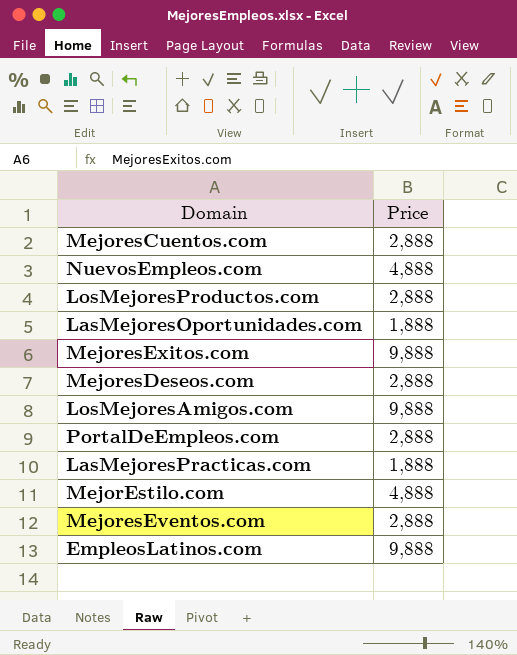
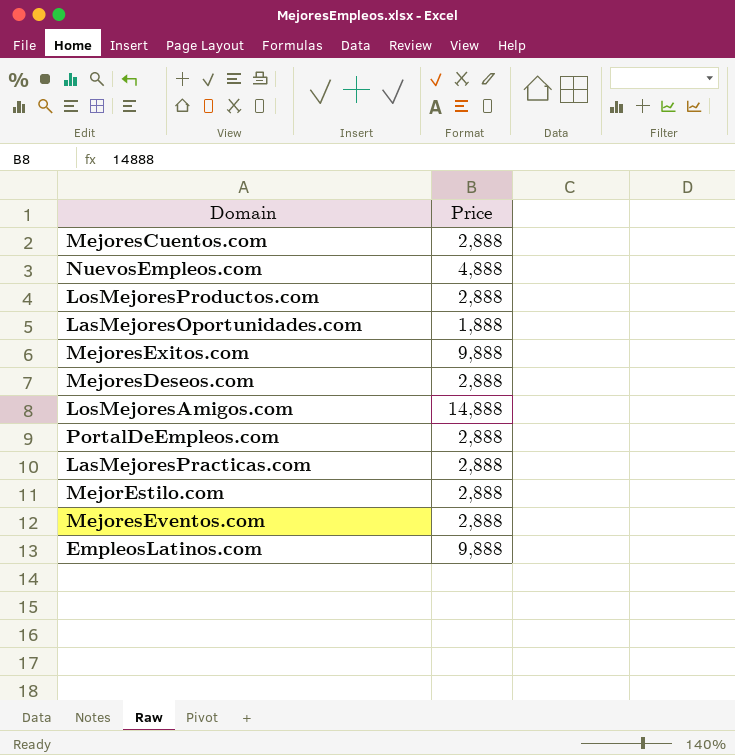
LosMejoresAmigos.com | Price: 9,888 -> 14,888
LasMejoresPracticas.com | Price: 1,888 -> 2,888
MejorEstilo.com | Price: 4,888 -> 2,888

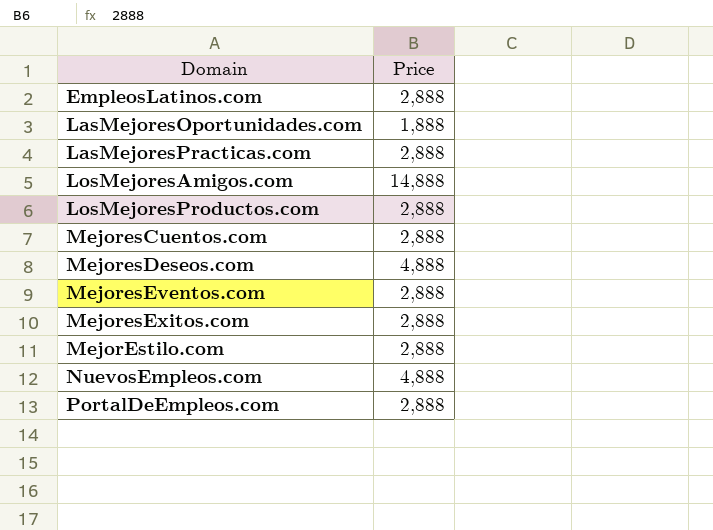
row order: none -> Domain ascending
EmpleosLatinos.com | Price: 9,888 -> 2,888
MejoresDeseos.com | Price: 2,888 -> 4,888
MejoresExitos.com | Price: 9,888 -> 2,888

